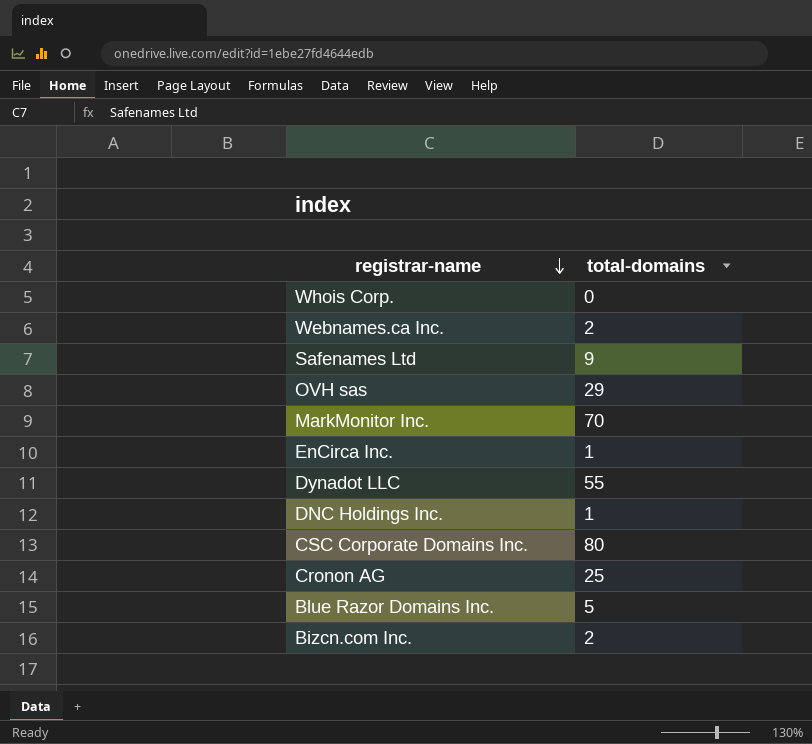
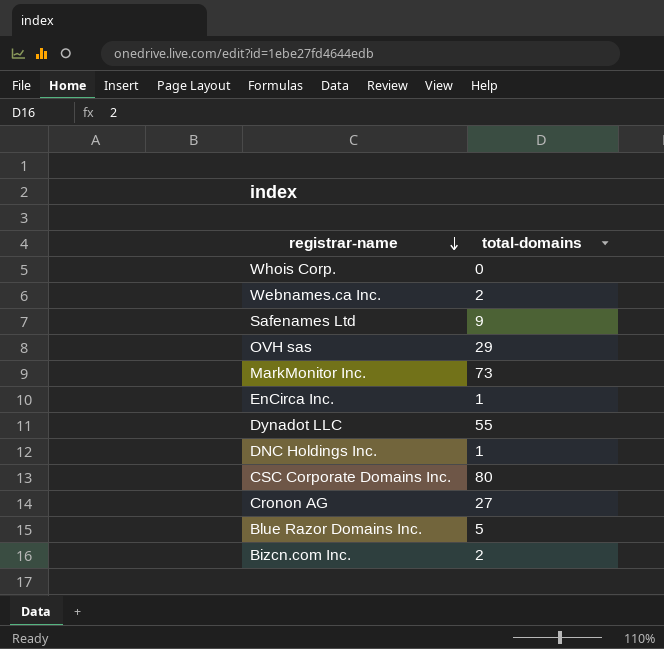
MarkMonitor Inc. | total-domains: 70 -> 73
Cronon AG | total-domains: 25 -> 27

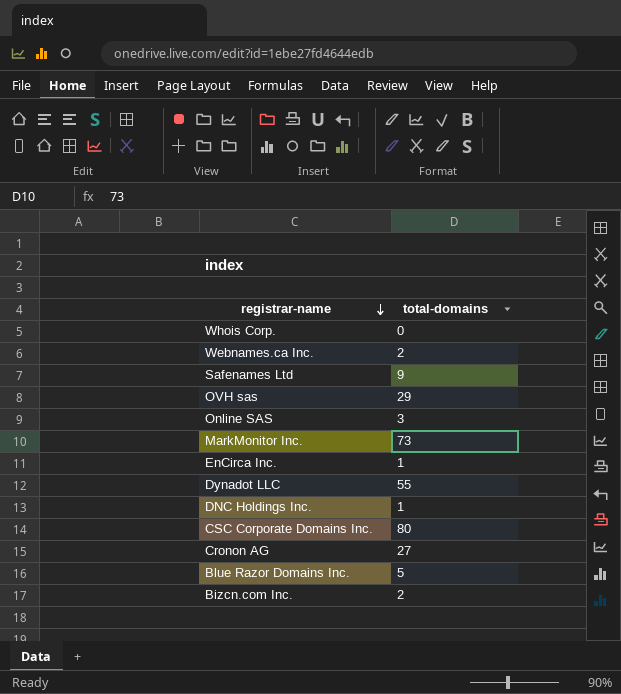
row Online SAS: none -> 3

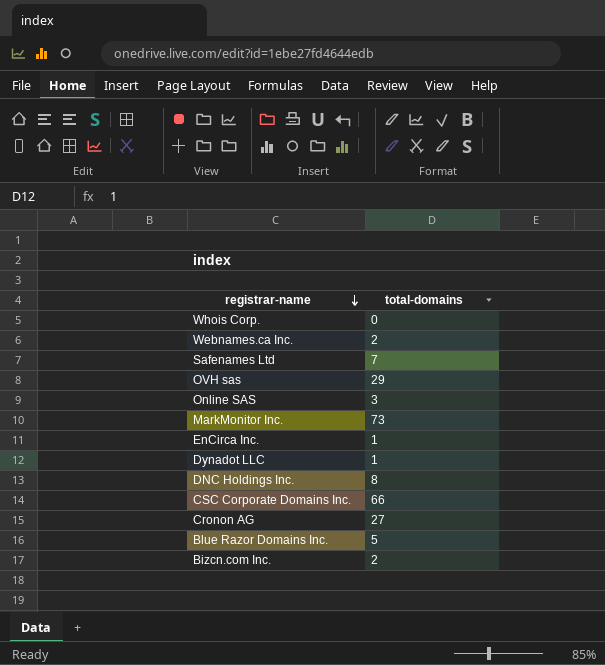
Safenames Ltd | total-domains: 9 -> 7
Dynadot LLC | total-domains: 55 -> 1
DNC Holdings Inc. | total-domains: 1 -> 8
CSC Corporate Domains Inc. | total-domains: 80 -> 66

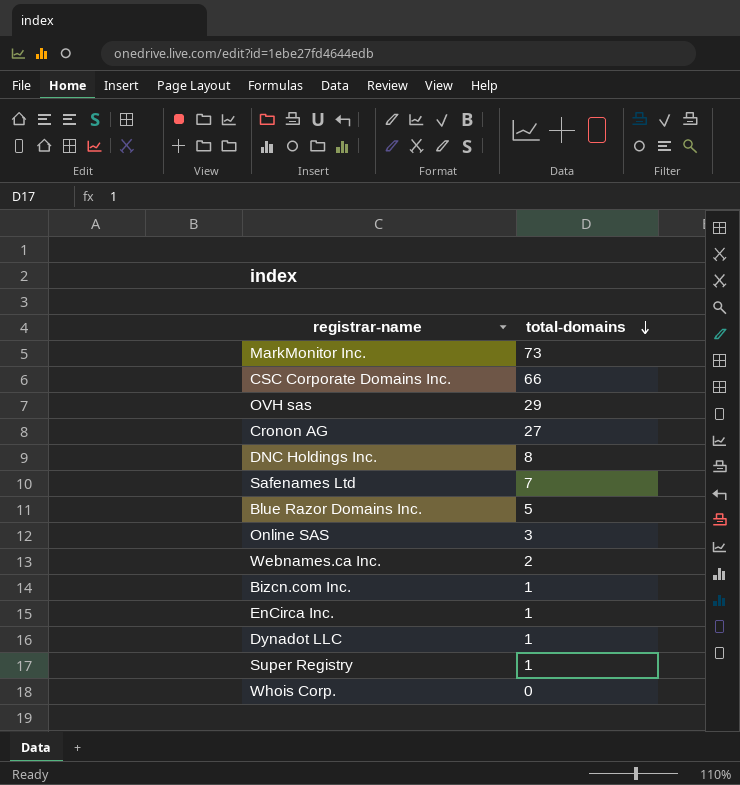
row order: registrar-name descending -> total-domains descending
Bizcn.com Inc. | total-domains: 2 -> 1
row Super Registry: none -> 1

